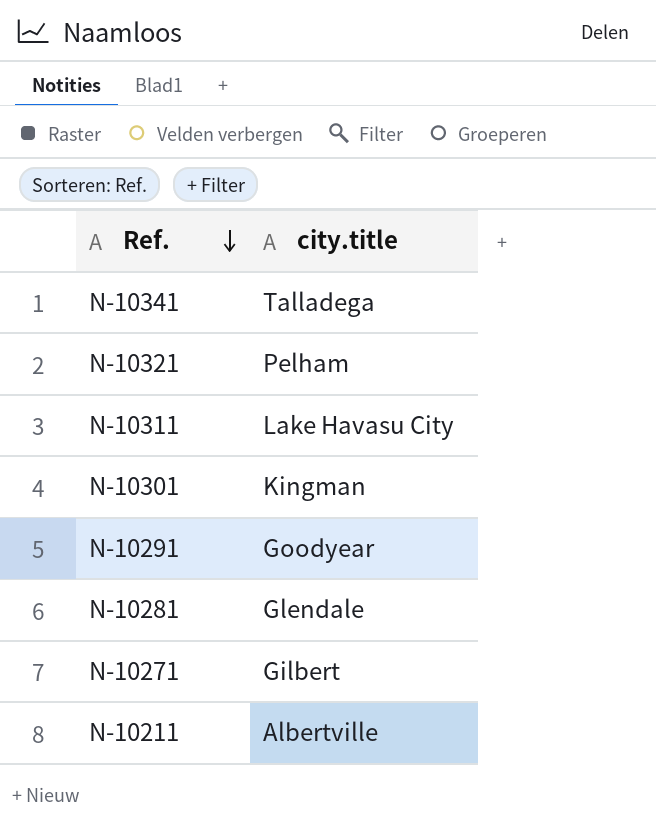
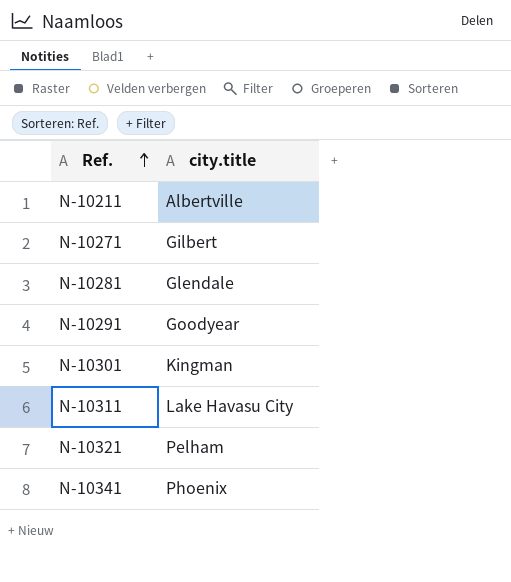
row order: Ref. descending -> Ref. ascending
N-10341 | city.title: Talladega -> Phoenix

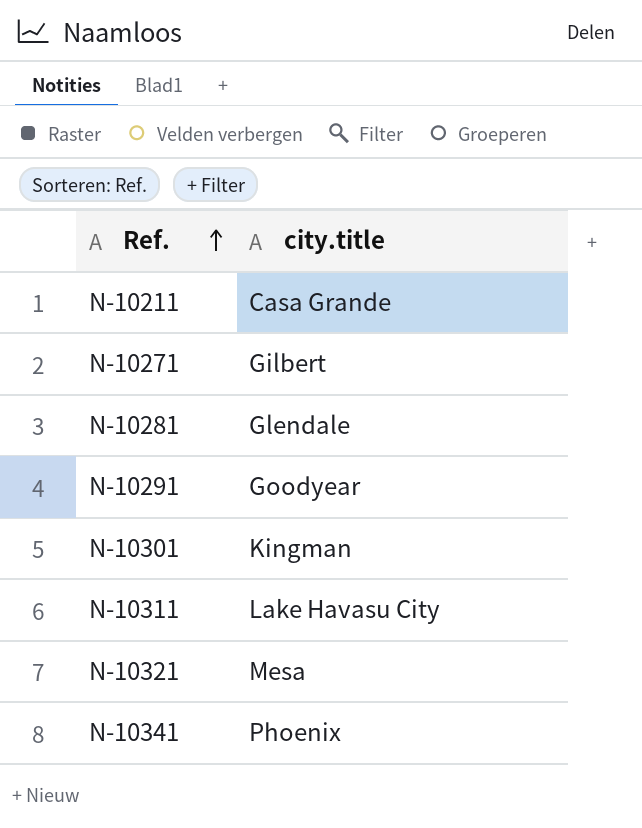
N-10211 | city.title: Albertville -> Casa Grande
N-10321 | city.title: Pelham -> Mesa

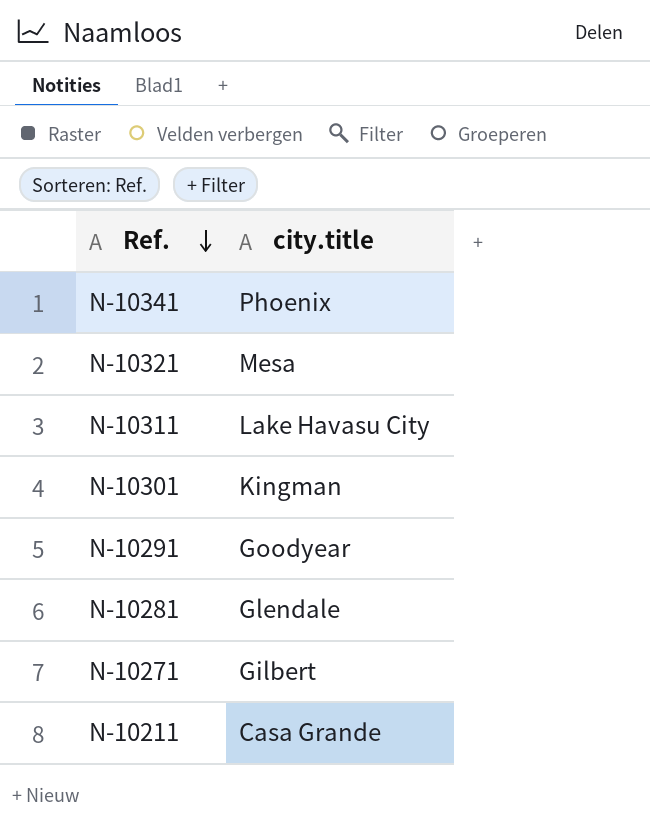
row order: Ref. ascending -> Ref. descending

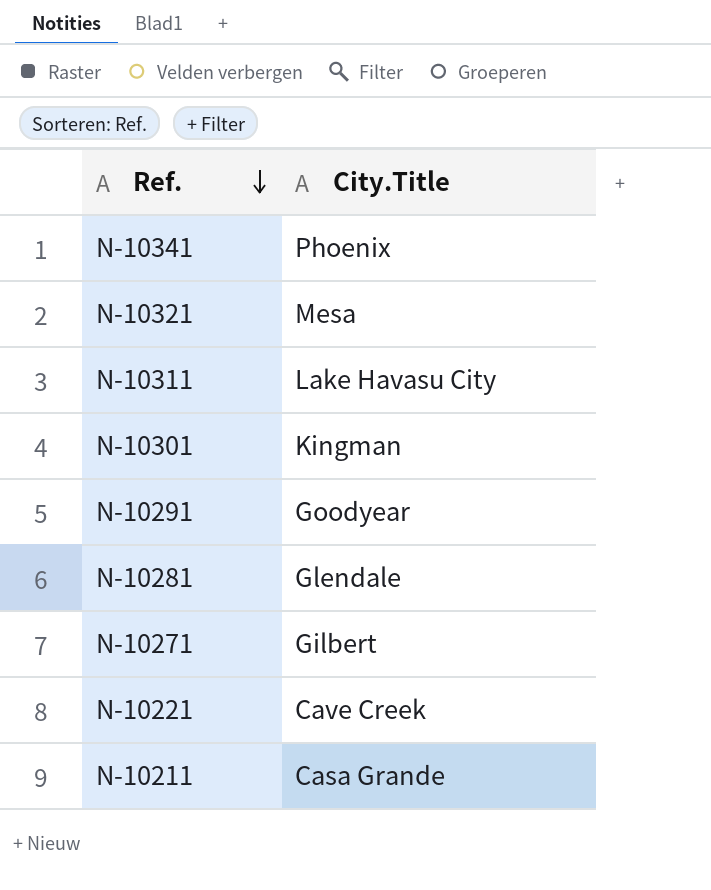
column name: city.title -> City.Title
row N-10221: none -> Cave Creek

